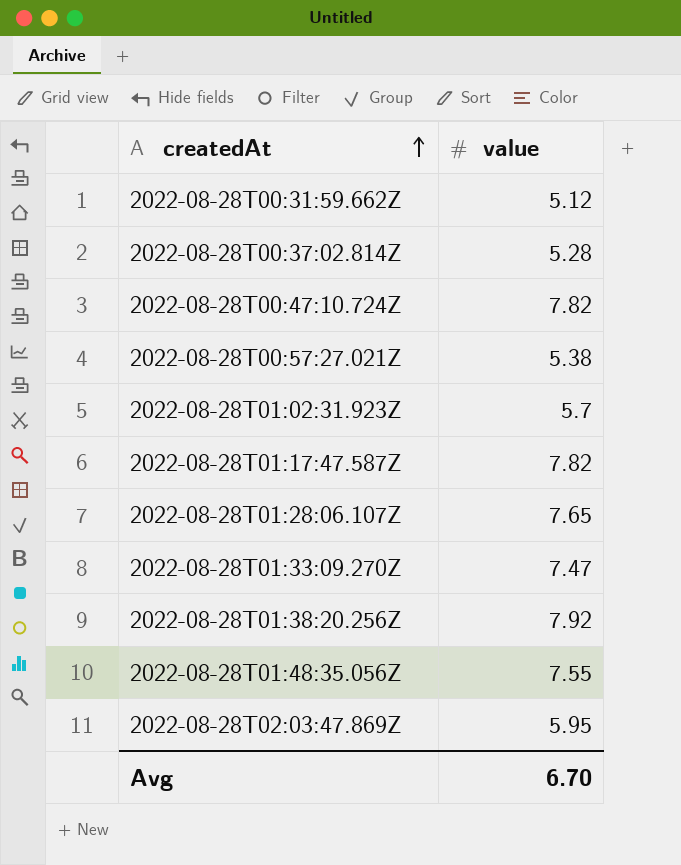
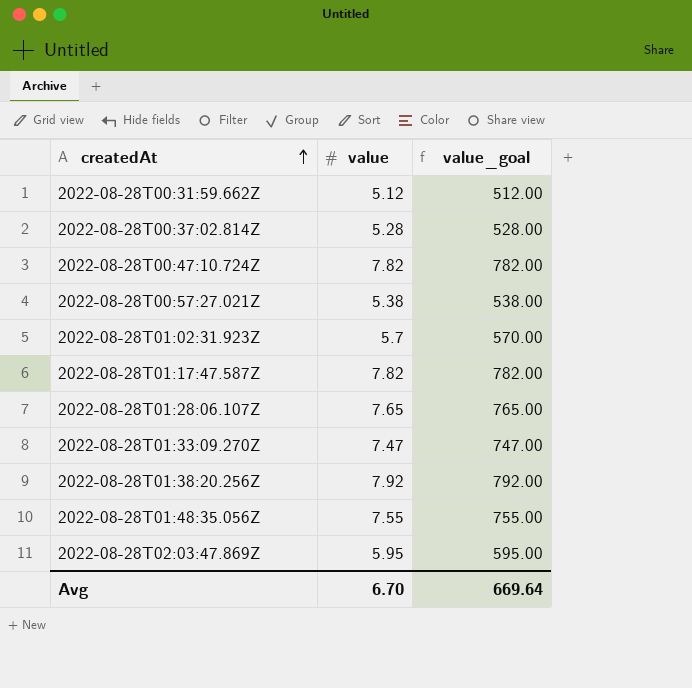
column value_goal | formula: none -> [value] * 100

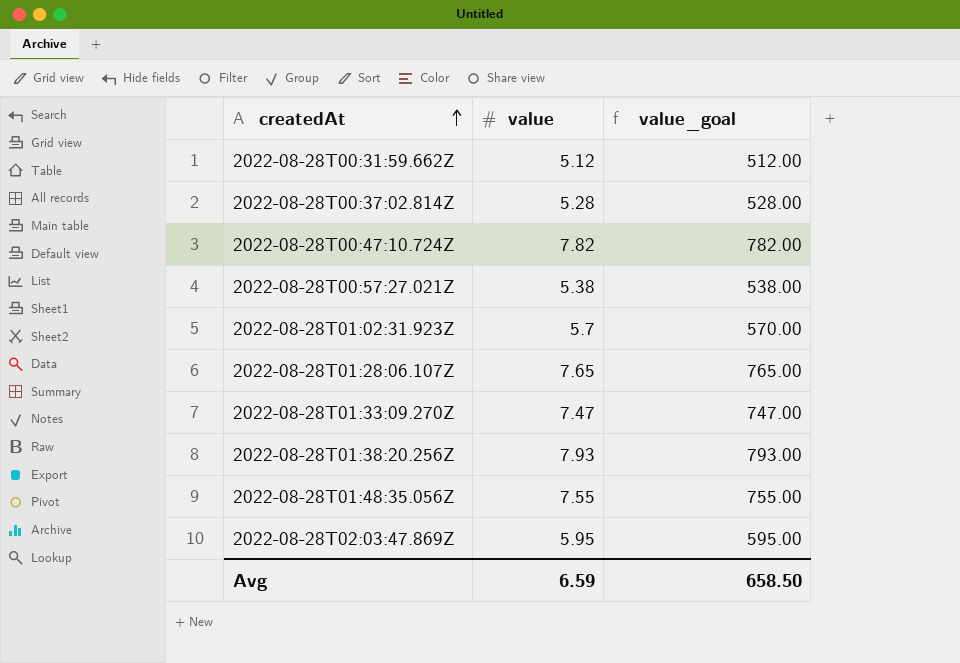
row 2022-08-28T01:17:47.587Z: 7.82 | 782.00 -> none
2022-08-28T01:38:20.256Z | value: 7.92 -> 7.93
2022-08-28T01:38:20.256Z | value_goal: 792.00 -> 793.00
Avg | value: 6.70 -> 6.59
Avg | value_goal: 669.64 -> 658.50

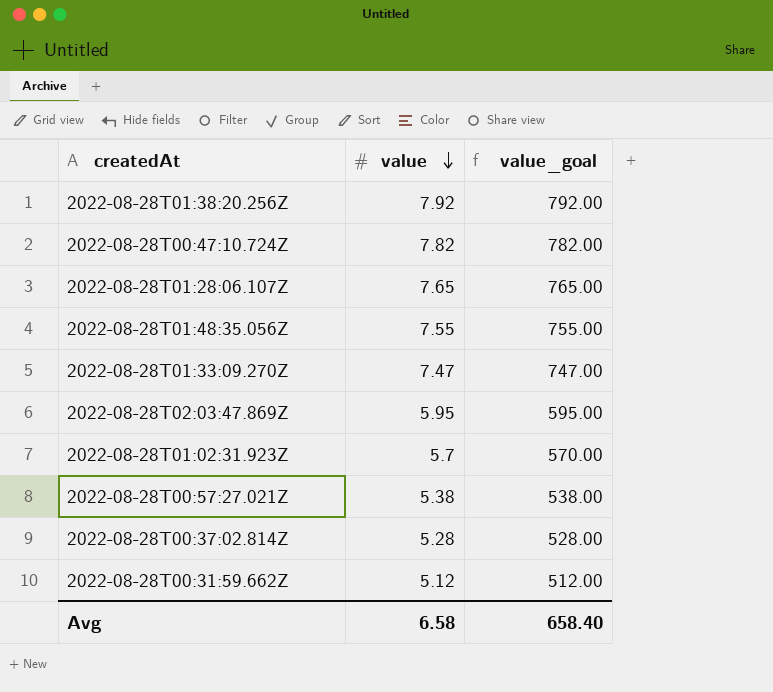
row order: createdAt ascending -> value descending
2022-08-28T01:38:20.256Z | value: 7.93 -> 7.92
2022-08-28T01:38:20.256Z | value_goal: 793.00 -> 792.00
Avg | value: 6.59 -> 6.58
Avg | value_goal: 658.50 -> 658.40

